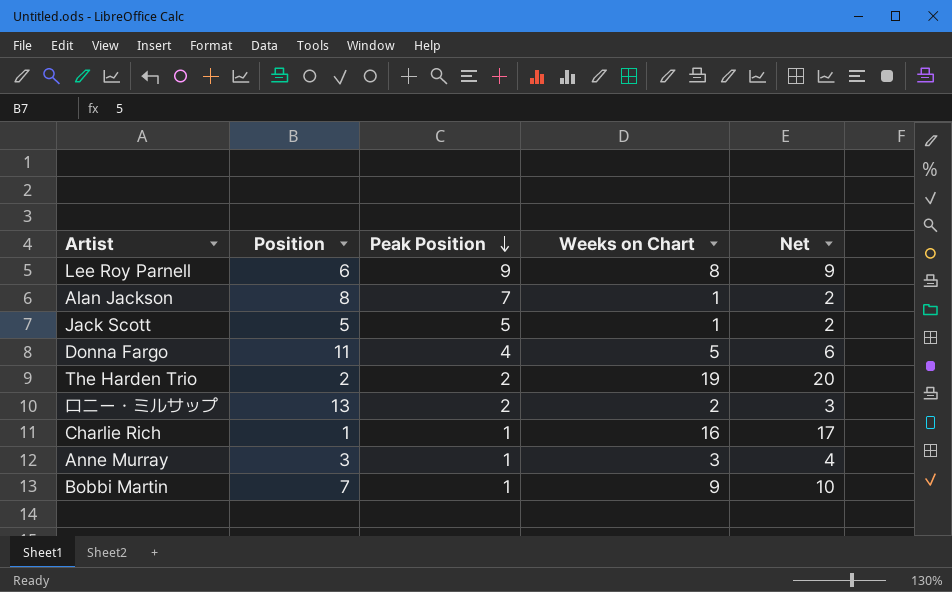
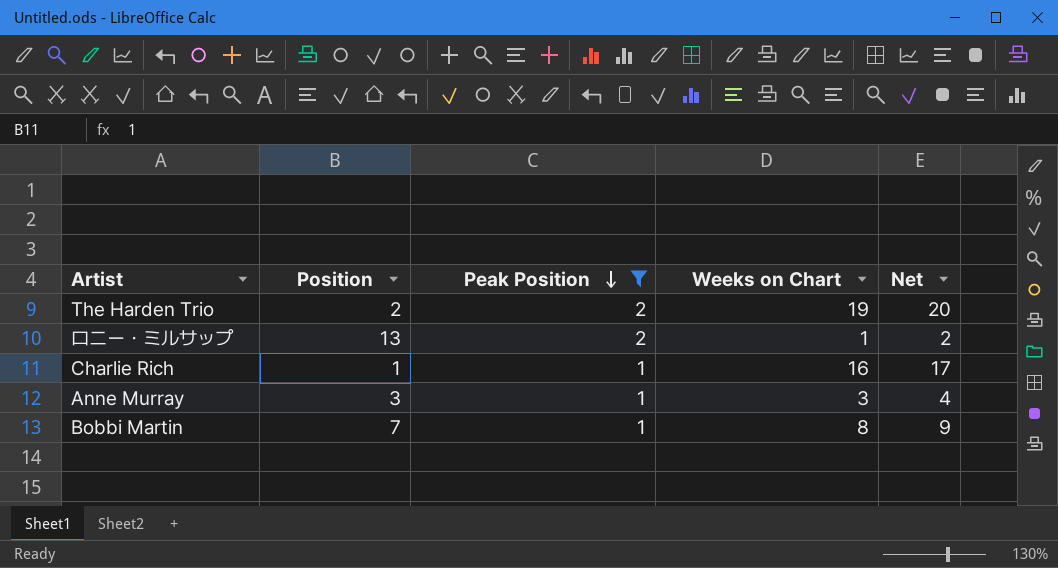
filter: none -> Peak Position <= 2
ロニー・ミルサップ | Weeks on Chart: 2 -> 1
ロニー・ミルサップ | Net: 3 -> 2
Bobbi Martin | Weeks on Chart: 9 -> 8
Bobbi Martin | Net: 10 -> 9

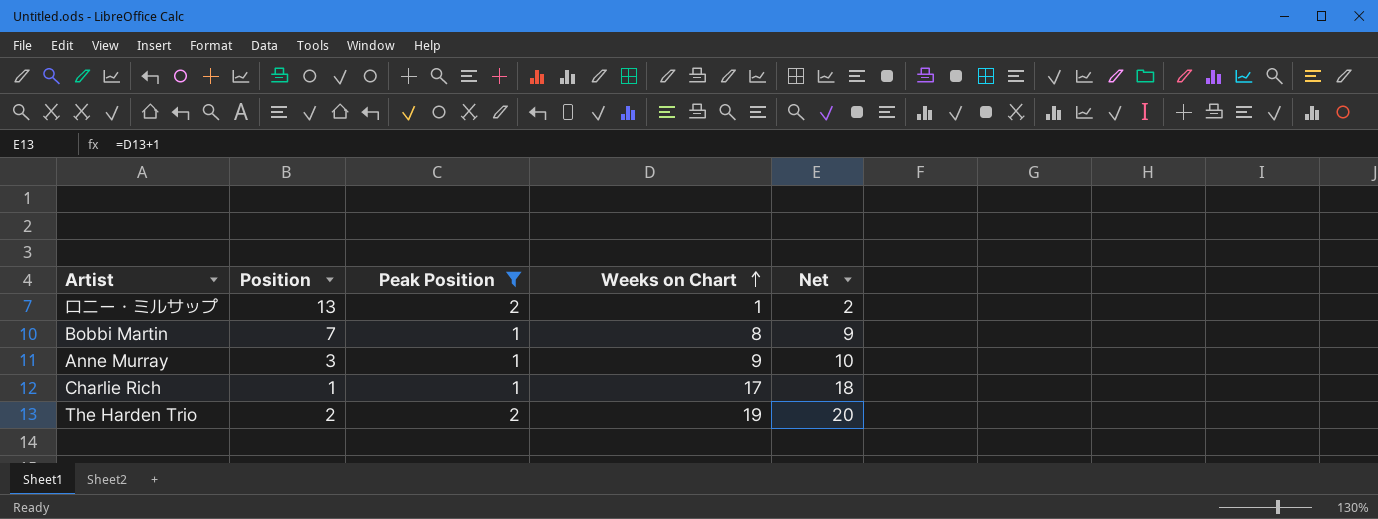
row order: Peak Position descending -> Weeks on Chart ascending
Anne Murray | Weeks on Chart: 3 -> 9
Anne Murray | Net: 4 -> 10
Charlie Rich | Weeks on Chart: 16 -> 17
Charlie Rich | Net: 17 -> 18

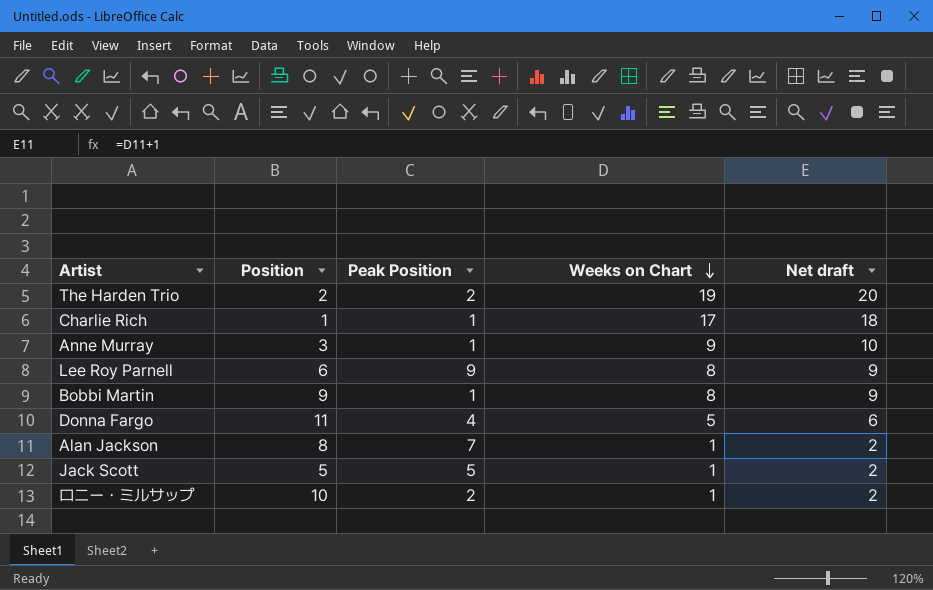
filter: Peak Position <= 2 -> none
row order: Weeks on Chart ascending -> Weeks on Chart descending
column name: Net -> Net draft
Bobbi Martin | Position: 7 -> 9
ロニー・ミルサップ | Position: 13 -> 10

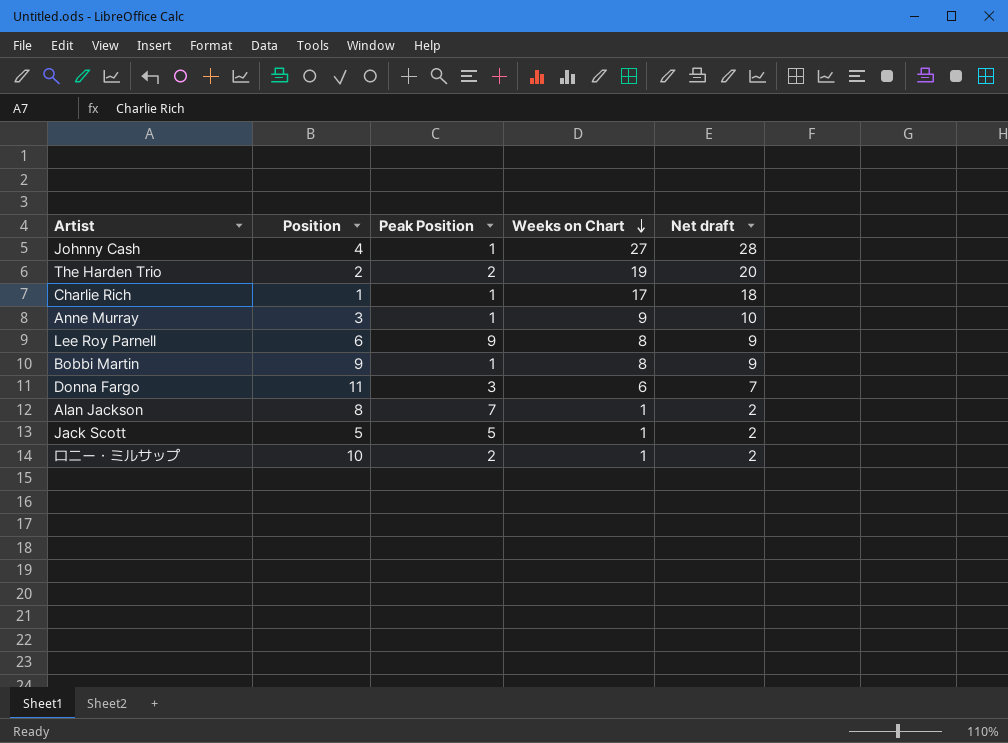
row Johnny Cash: none -> 4 | 1 | 27 | 28
Donna Fargo | Peak Position: 4 -> 3
Donna Fargo | Weeks on Chart: 5 -> 6
Donna Fargo | Net draft: 6 -> 7

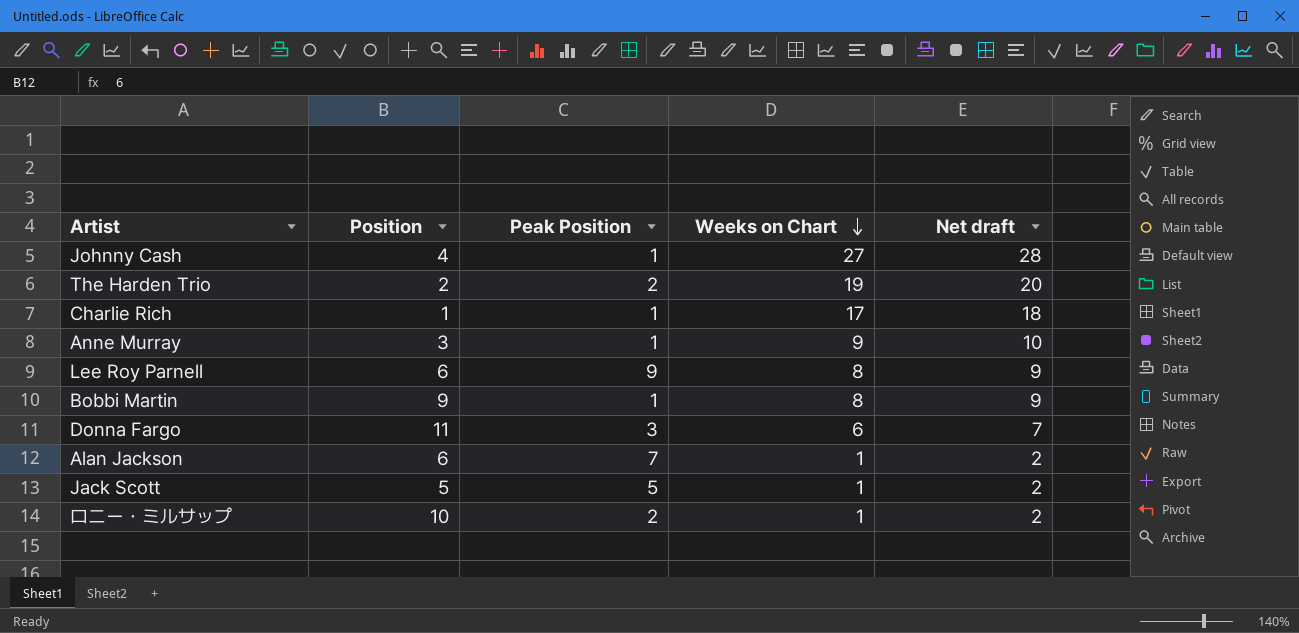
Alan Jackson | Position: 8 -> 6

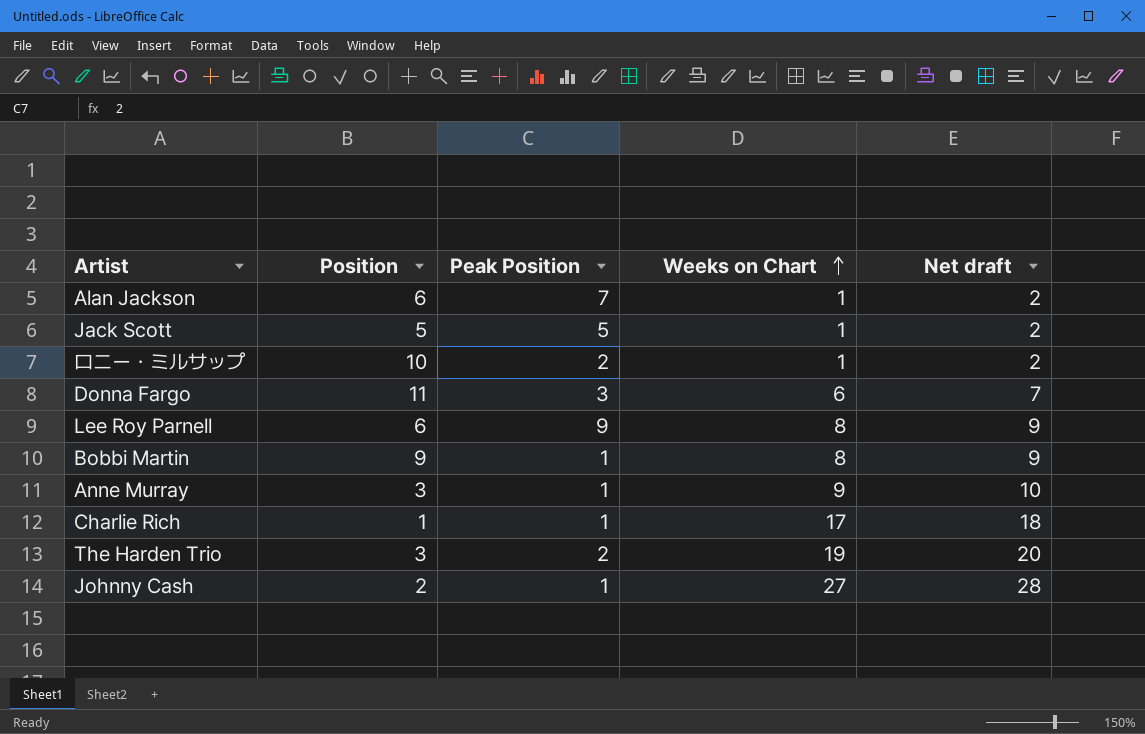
row order: Weeks on Chart descending -> Weeks on Chart ascending
The Harden Trio | Position: 2 -> 3
Johnny Cash | Position: 4 -> 2

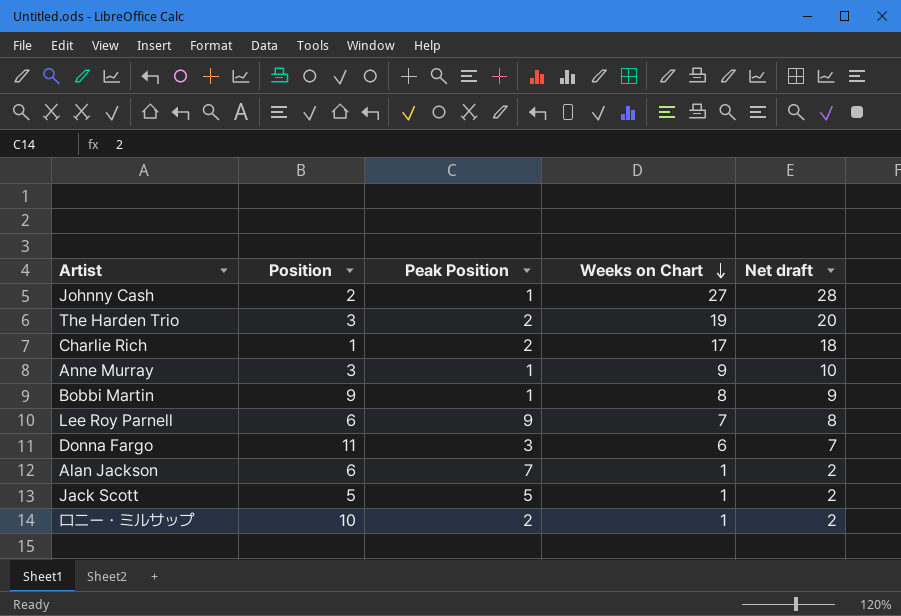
row order: Weeks on Chart ascending -> Weeks on Chart descending
Charlie Rich | Peak Position: 1 -> 2
Lee Roy Parnell | Weeks on Chart: 8 -> 7
Lee Roy Parnell | Net draft: 9 -> 8

